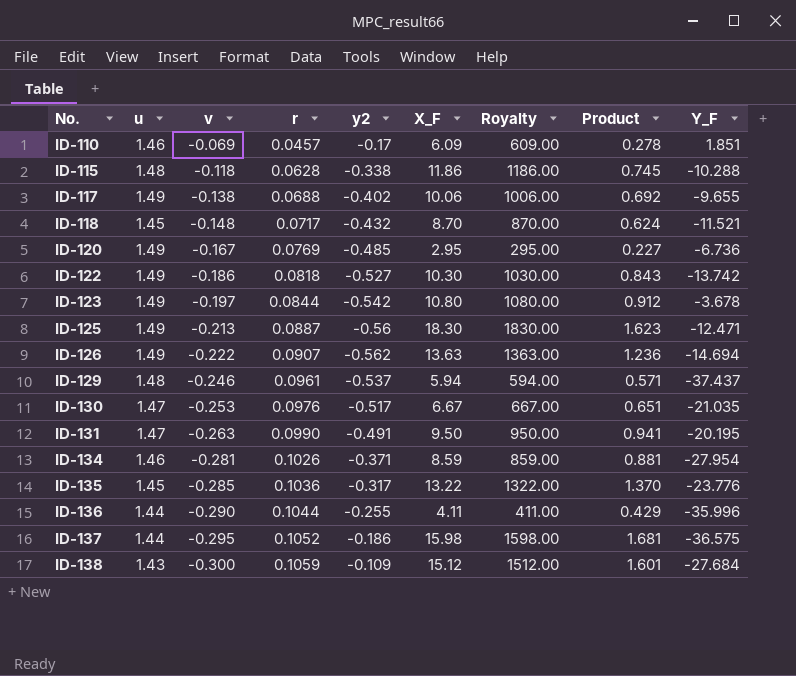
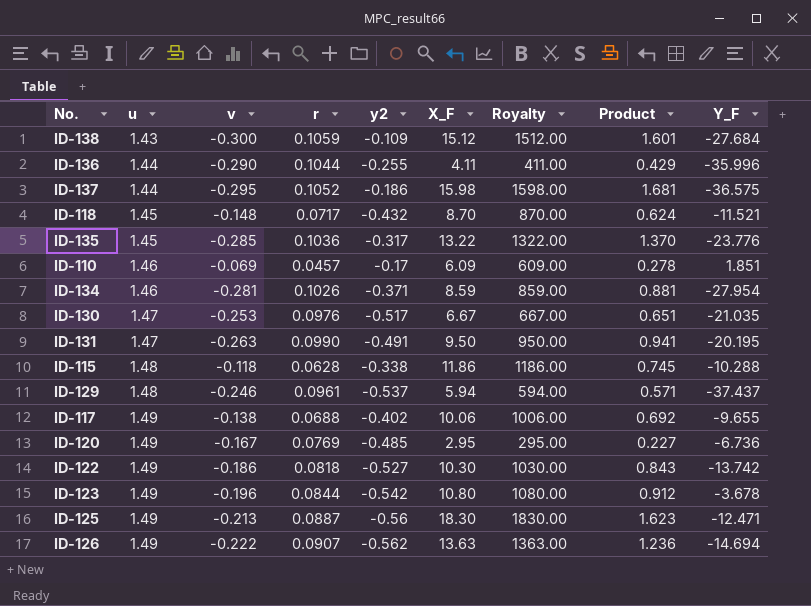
row order: No. ascending -> u ascending
ID-123 | v: -0.197 -> -0.196

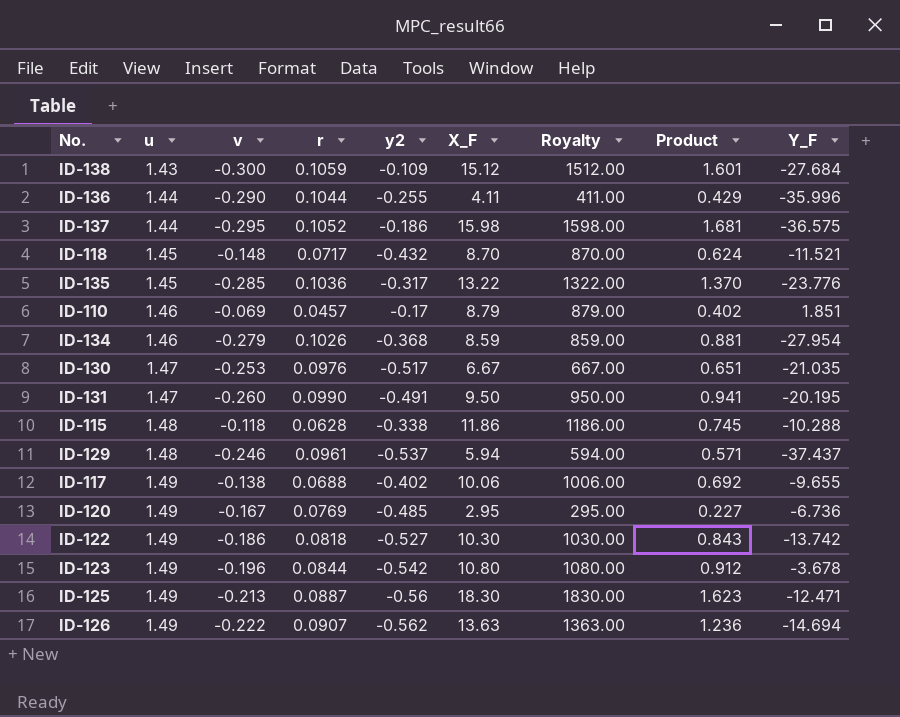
ID-110 | X_F: 6.09 -> 8.79
ID-110 | Royalty: 609.00 -> 879.00
ID-110 | Product: 0.278 -> 0.402
ID-134 | v: -0.281 -> -0.279
ID-134 | y2: -0.371 -> -0.368
ID-131 | v: -0.263 -> -0.260

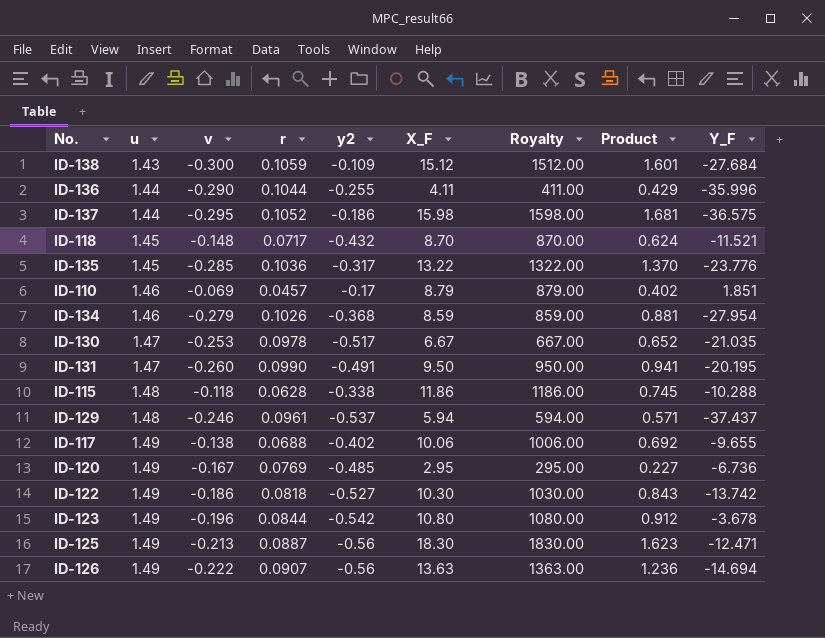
ID-130 | r: 0.0976 -> 0.0978
ID-130 | Product: 0.651 -> 0.652
ID-126 | y2: -0.562 -> -0.56

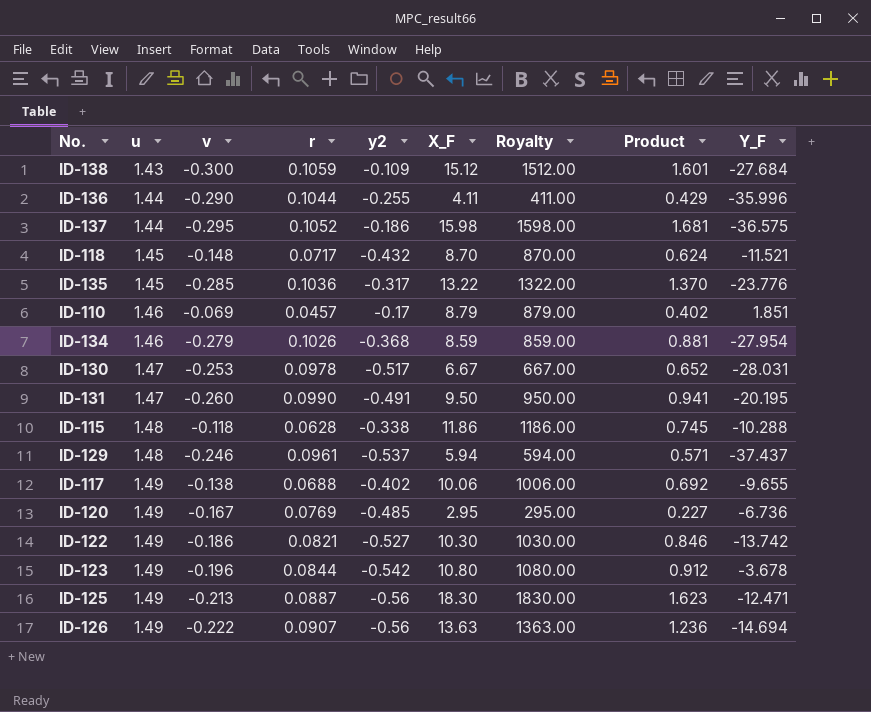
ID-130 | Y_F: -21.035 -> -28.031
ID-122 | r: 0.0818 -> 0.0821
ID-122 | Product: 0.843 -> 0.846

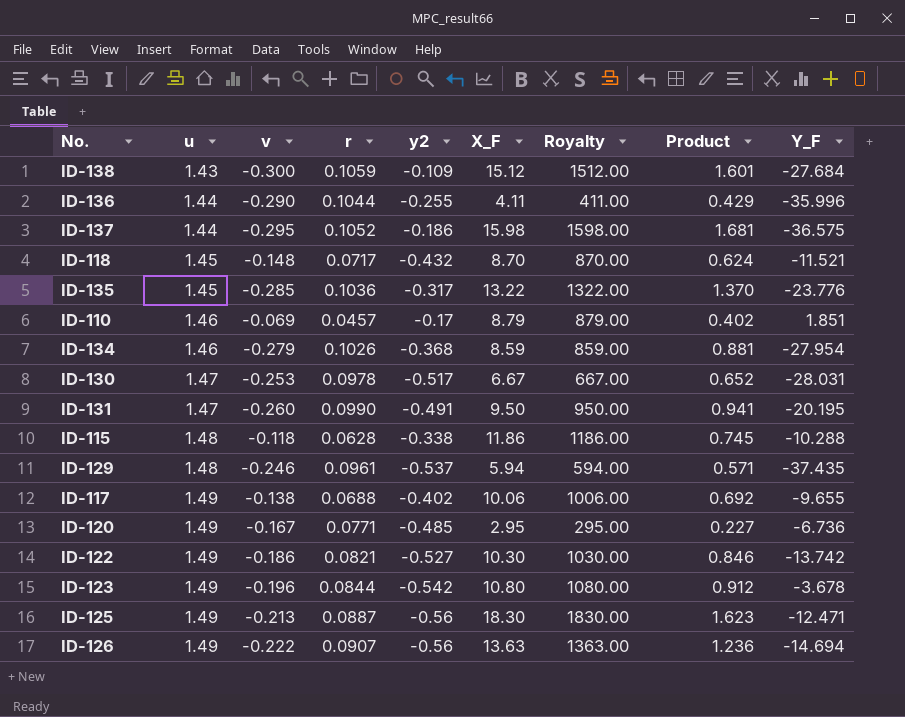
ID-129 | Y_F: -37.437 -> -37.435
ID-120 | r: 0.0769 -> 0.0771

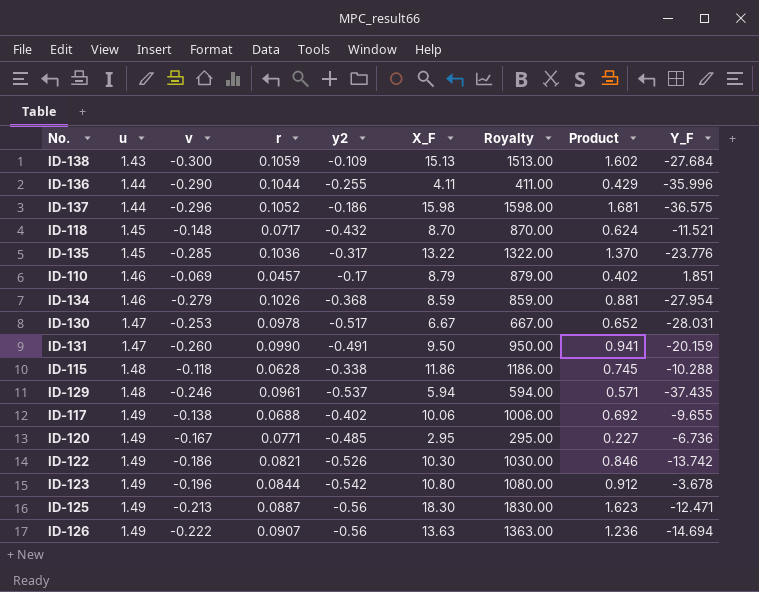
ID-138 | X_F: 15.12 -> 15.13
ID-138 | Royalty: 1512.00 -> 1513.00
ID-138 | Product: 1.601 -> 1.602
ID-137 | v: -0.295 -> -0.296
ID-131 | Y_F: -20.195 -> -20.159
ID-122 | y2: -0.527 -> -0.526

